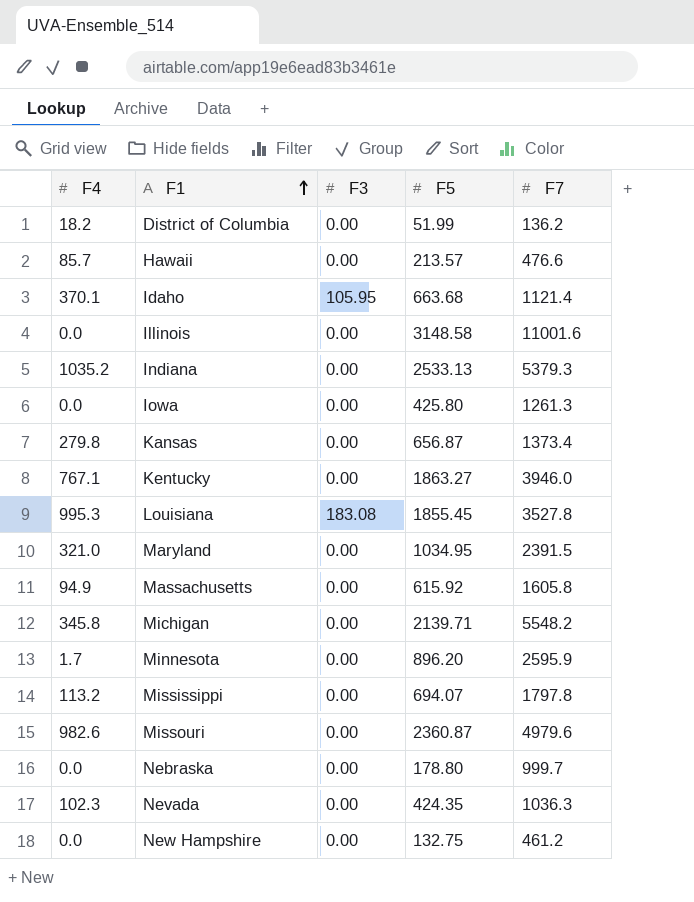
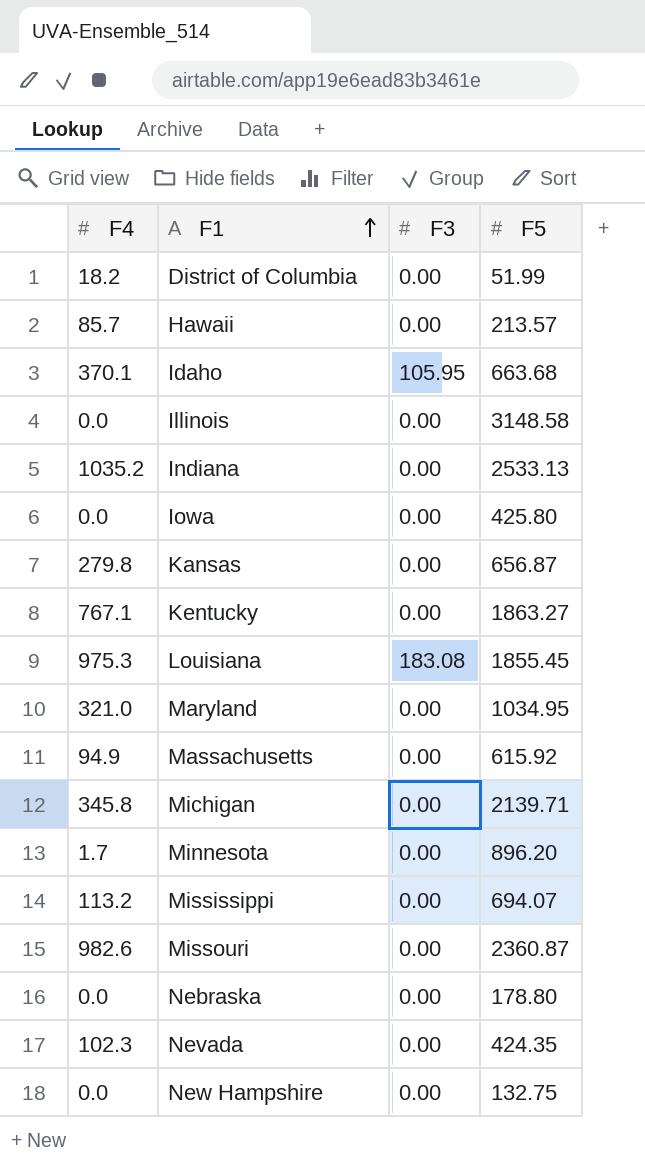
column F7 | position: 5 -> none
Louisiana | F4: 995.3 -> 975.3

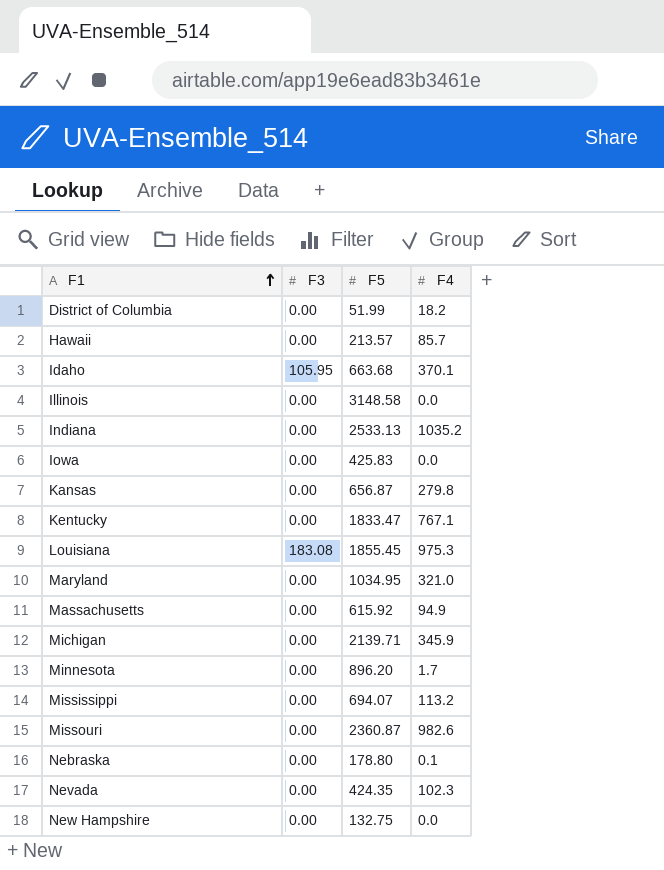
column F4 | position: 1 -> 4
Iowa | F5: 425.80 -> 425.83
Kentucky | F5: 1863.27 -> 1833.47
Michigan | F4: 345.8 -> 345.9
Nebraska | F4: 0.0 -> 0.1

